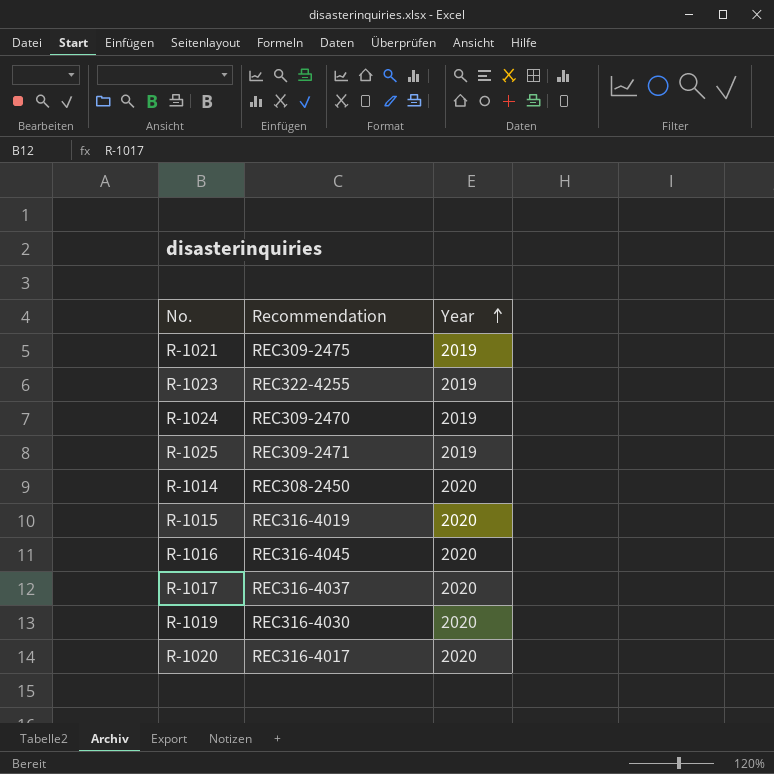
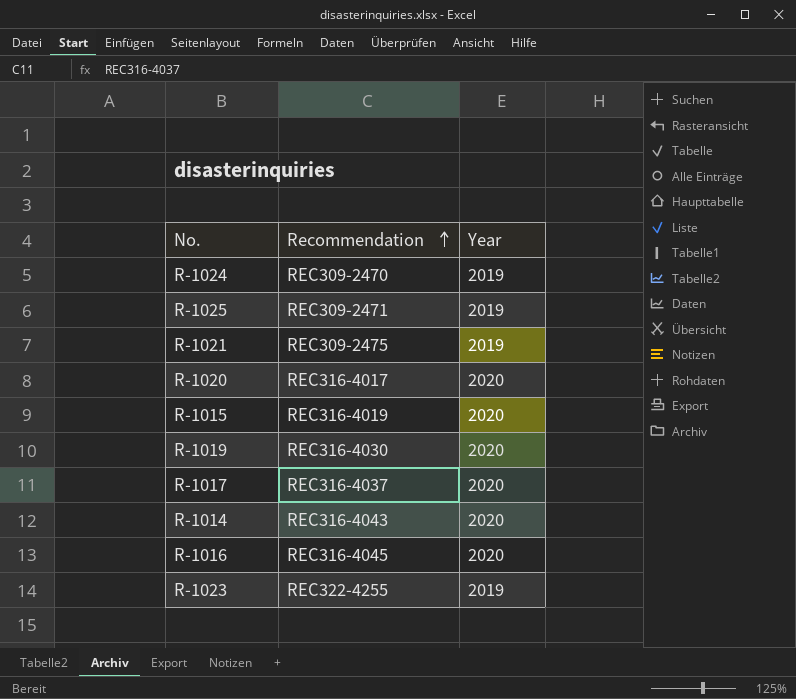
row order: Year ascending -> Recommendation ascending
R-1014 | Recommendation: REC308-2450 -> REC316-4043

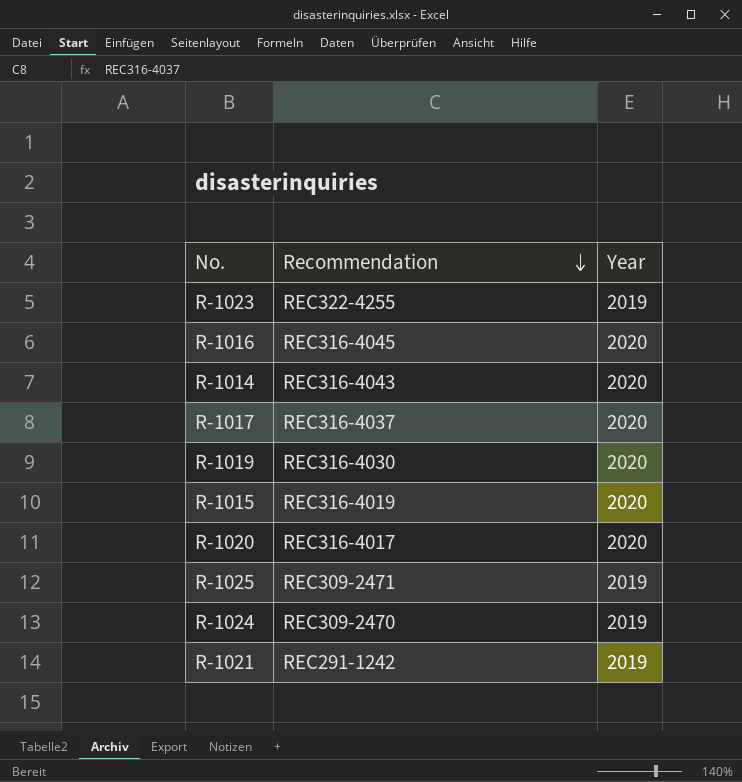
row order: Recommendation ascending -> Recommendation descending
R-1021 | Recommendation: REC309-2475 -> REC291-1242

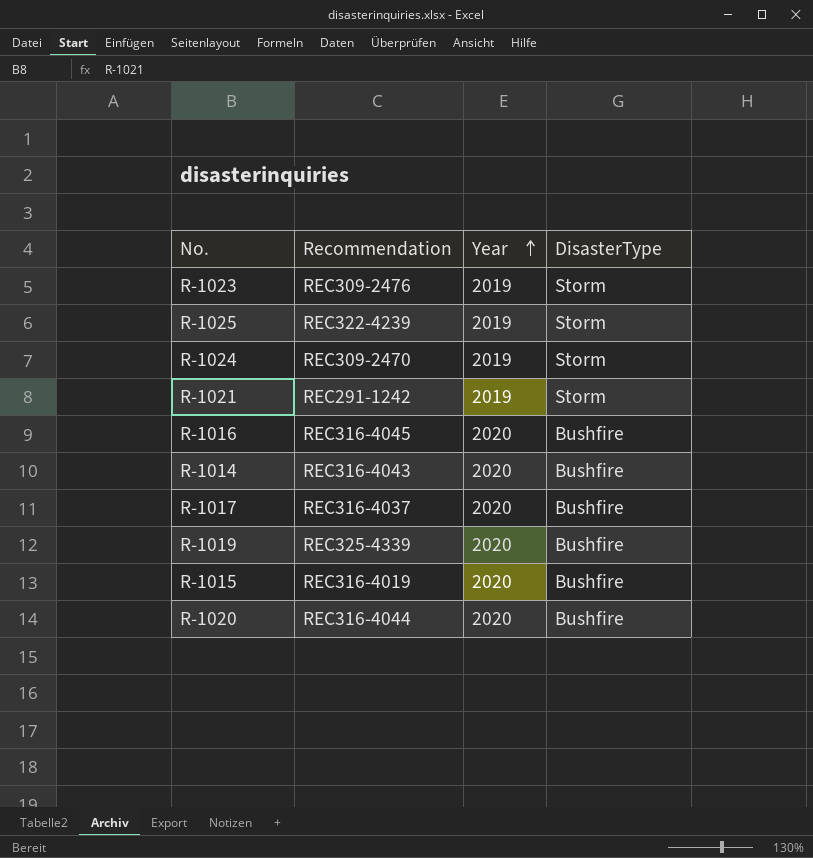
row order: Recommendation descending -> Year ascending
column DisasterType | position: none -> 4
R-1023 | Recommendation: REC322-4255 -> REC309-2476
R-1025 | Recommendation: REC309-2471 -> REC322-4239
R-1019 | Recommendation: REC316-4030 -> REC325-4339
R-1020 | Recommendation: REC316-4017 -> REC316-4044

